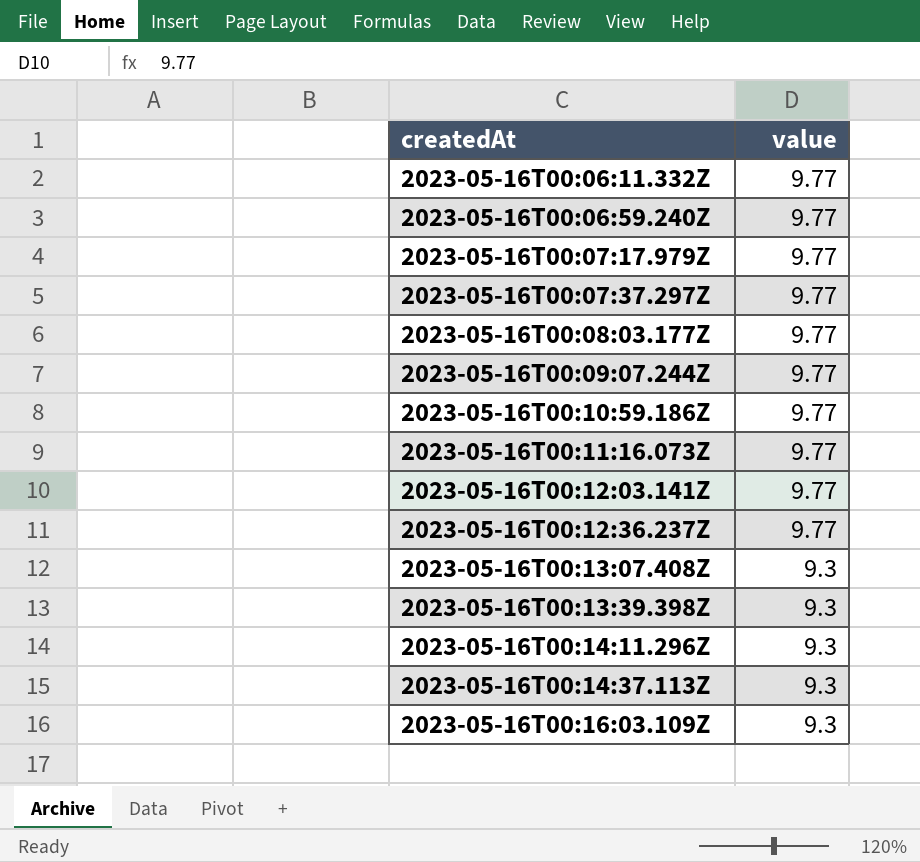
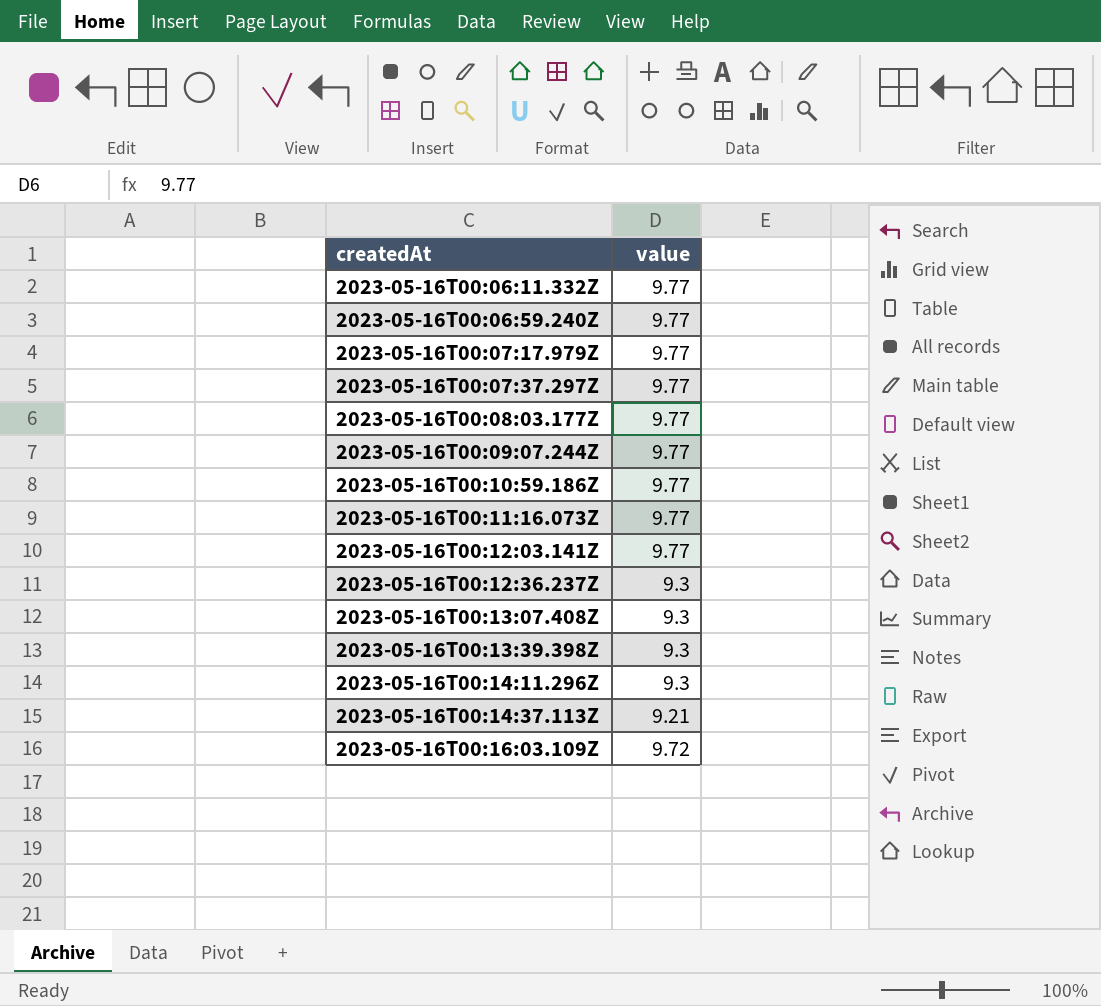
2023-05-16T00:12:36.237Z | value: 9.77 -> 9.3
2023-05-16T00:14:37.113Z | value: 9.3 -> 9.21
2023-05-16T00:16:03.109Z | value: 9.3 -> 9.72

